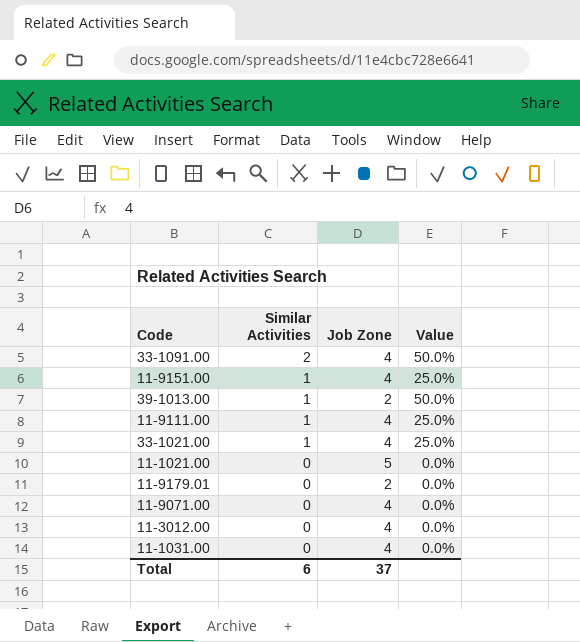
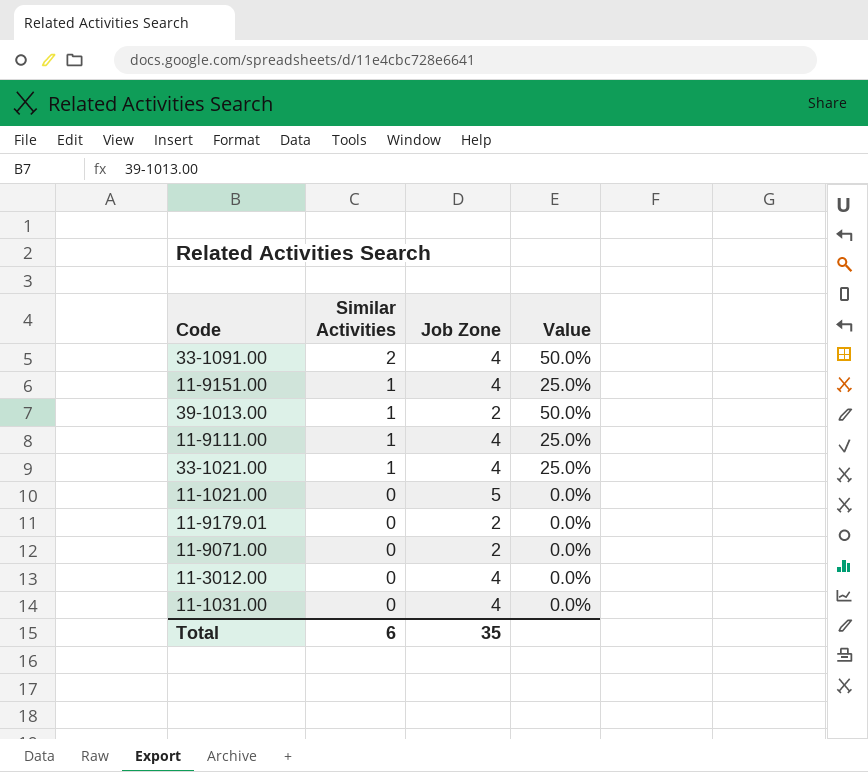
11-9071.00 | Job Zone: 4 -> 2
Total | Job Zone: 37 -> 35

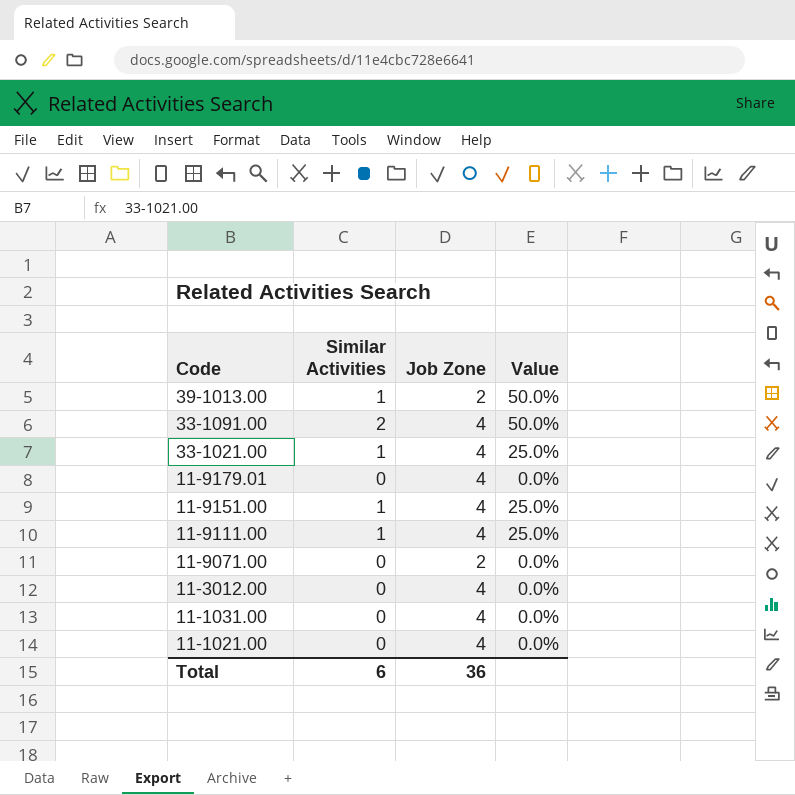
row order: Similar Activities descending -> Code descending
11-9179.01 | Job Zone: 2 -> 4
11-1021.00 | Job Zone: 5 -> 4
Total | Job Zone: 35 -> 36

